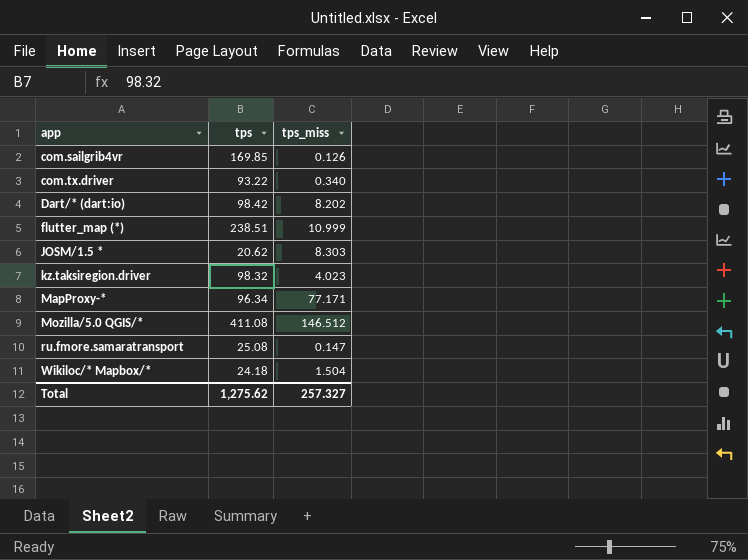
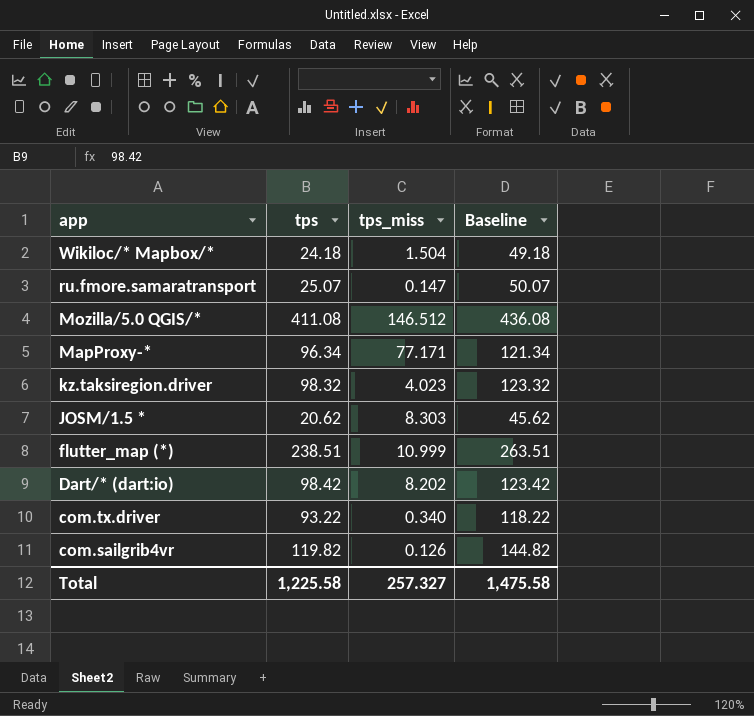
row order: app ascending -> app descending
column Baseline | formula: none -> [tps] + 25
ru.fmore.samaratransport | tps: 25.08 -> 25.07
com.sailgrib4vr | tps: 169.85 -> 119.82
Total | tps: 1,275.62 -> 1,225.58

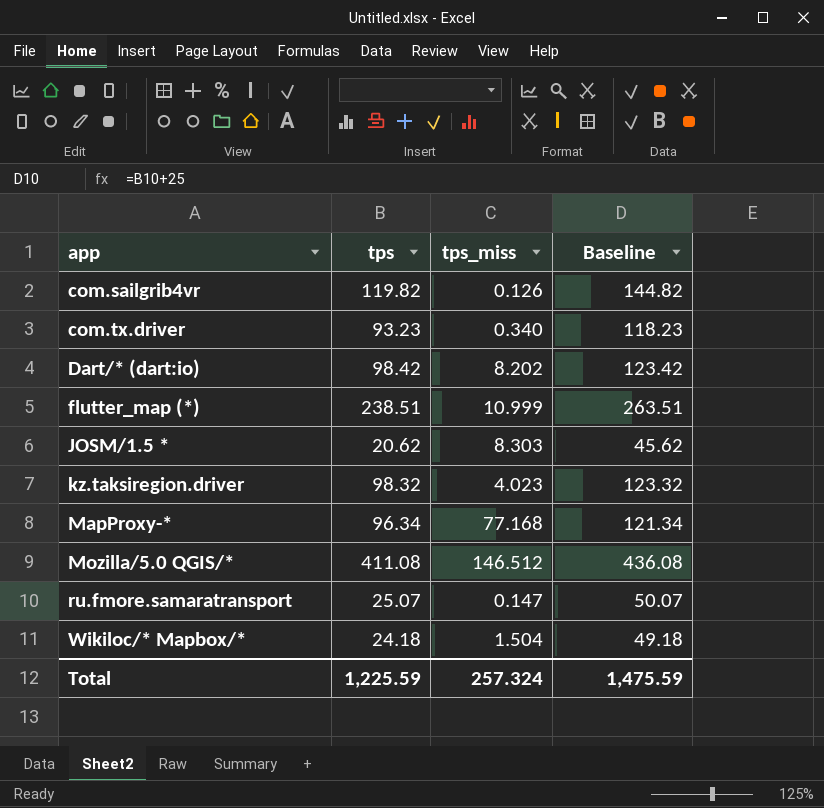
row order: app descending -> app ascending
com.tx.driver | tps: 93.22 -> 93.23
com.tx.driver | Baseline: 118.22 -> 118.23
MapProxy-* | tps_miss: 77.171 -> 77.168
Total | tps: 1,225.58 -> 1,225.59
Total | tps_miss: 257.327 -> 257.324
Total | Baseline: 1,475.58 -> 1,475.59

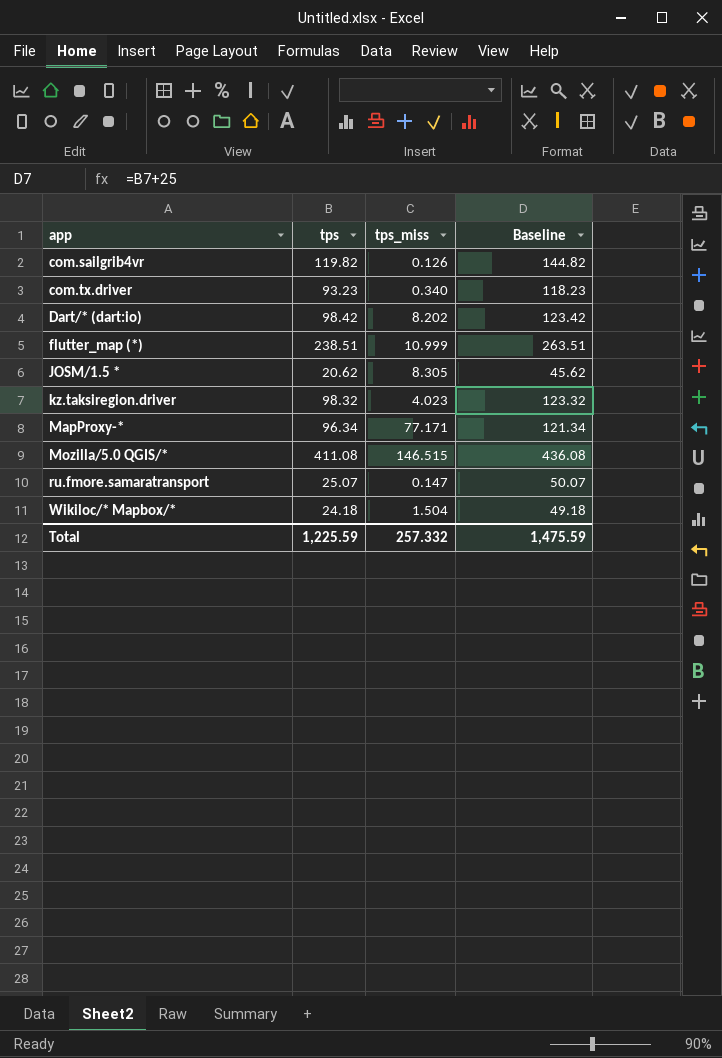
JOSM/1.5 * | tps_miss: 8.303 -> 8.305
MapProxy-* | tps_miss: 77.168 -> 77.171
Mozilla/5.0 QGIS/* | tps_miss: 146.512 -> 146.515
Total | tps_miss: 257.324 -> 257.332

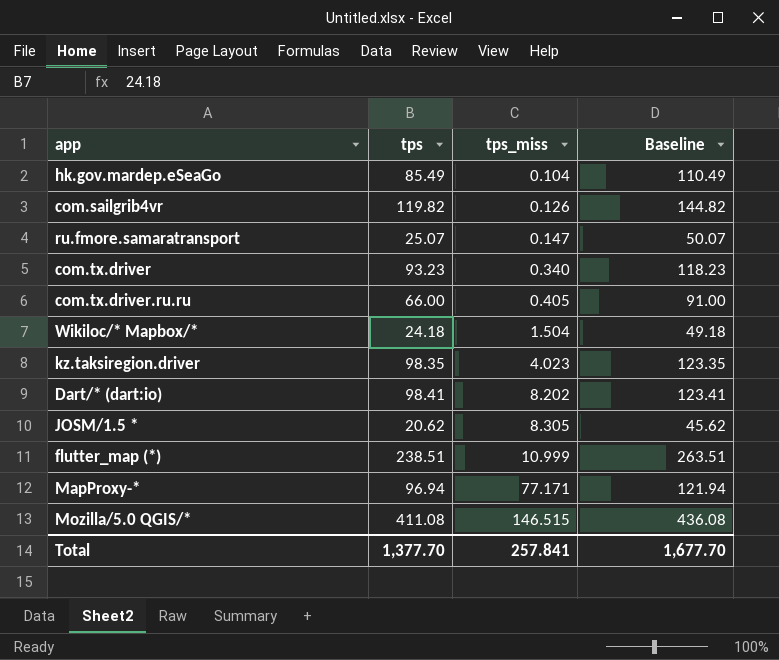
row order: app ascending -> tps_miss ascending
row hk.gov.mardep.eSeaGo: none -> 85.49 | 0.104 | 110.49
row com.tx.driver.ru.ru: none -> 66.00 | 0.405 | 91.00
kz.taksiregion.driver | tps: 98.32 -> 98.35
kz.taksiregion.driver | Baseline: 123.32 -> 123.35
Dart/* (dart:io) | tps: 98.42 -> 98.41
Dart/* (dart:io) | Baseline: 123.42 -> 123.41
MapProxy-* | tps: 96.34 -> 96.94
MapProxy-* | Baseline: 121.34 -> 121.94
Total | tps: 1,225.59 -> 1,377.70
Total | tps_miss: 257.332 -> 257.841
Total | Baseline: 1,475.59 -> 1,677.70

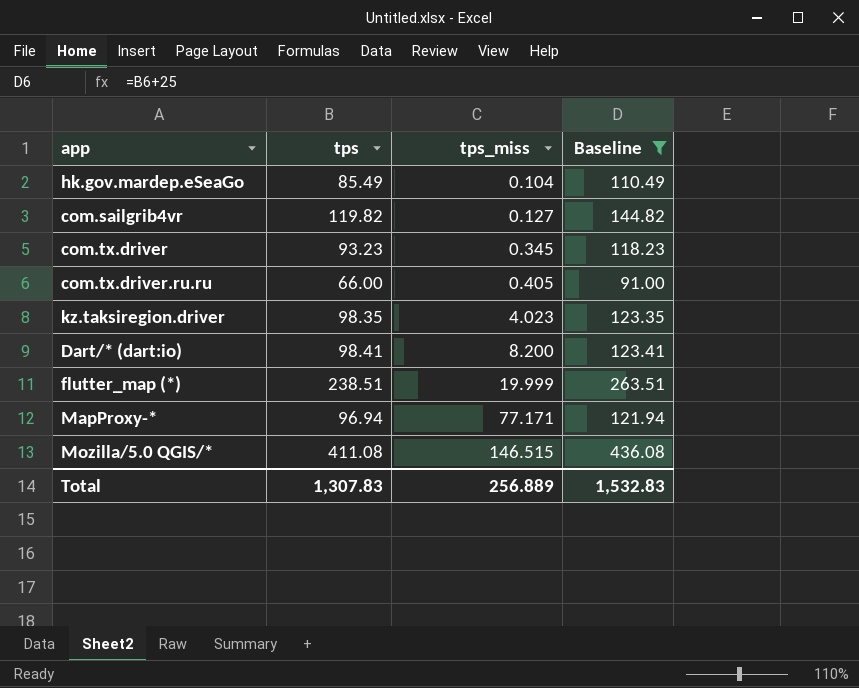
filter: none -> Baseline >= 91.00
com.sailgrib4vr | tps_miss: 0.126 -> 0.127
com.tx.driver | tps_miss: 0.340 -> 0.345
Dart/* (dart:io) | tps_miss: 8.202 -> 8.200
flutter_map (*) | tps_miss: 10.999 -> 19.999
Total | tps: 1,377.70 -> 1,307.83
Total | tps_miss: 257.841 -> 256.889
Total | Baseline: 1,677.70 -> 1,532.83

